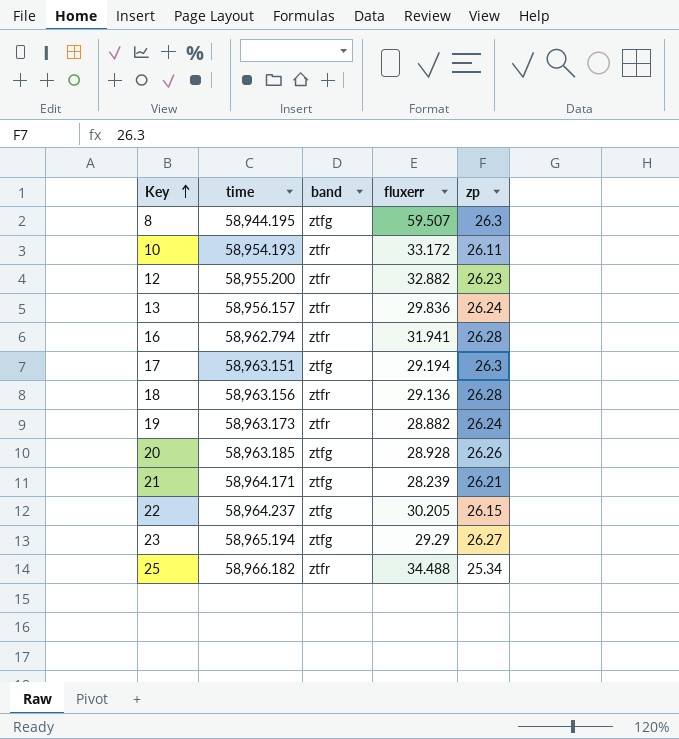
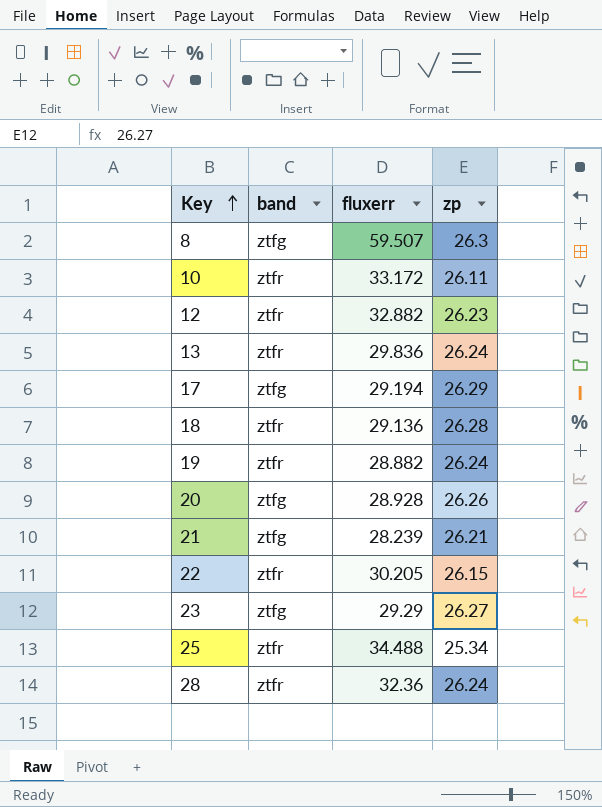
column time | position: 2 -> none
row 16: 58,962.794 | ztfr | 31.941 | 26.28 -> none
17 | zp: 26.3 -> 26.29
22 | band: ztfg -> ztfr
row 28: none -> ztfr | 32.36 | 26.24

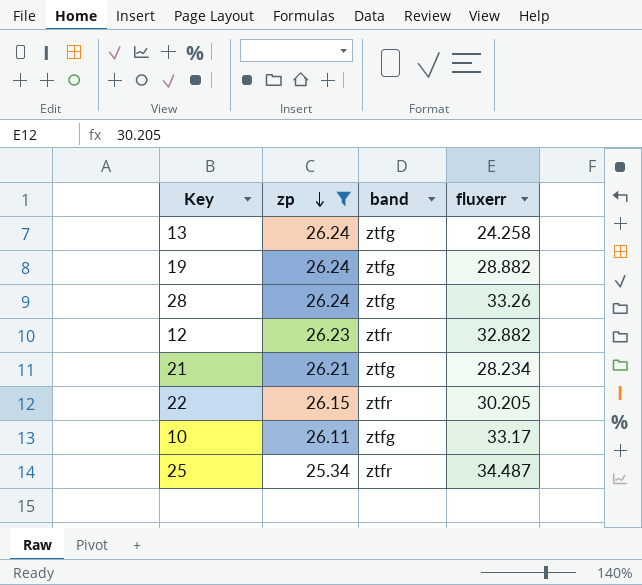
filter: none -> zp <= 26.24
row order: Key ascending -> zp descending
column zp | position: 4 -> 2
13 | band: ztfr -> ztfg
13 | fluxerr: 29.836 -> 24.258
19 | band: ztfr -> ztfg
28 | band: ztfr -> ztfg
28 | fluxerr: 32.36 -> 33.26
21 | fluxerr: 28.239 -> 28.234
10 | band: ztfr -> ztfg
10 | fluxerr: 33.172 -> 33.17
25 | fluxerr: 34.488 -> 34.487

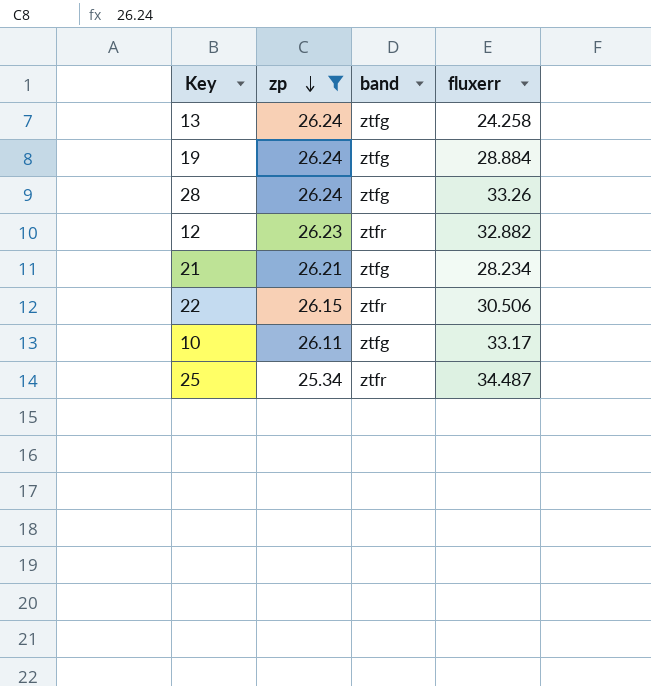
19 | fluxerr: 28.882 -> 28.884
22 | fluxerr: 30.205 -> 30.506

